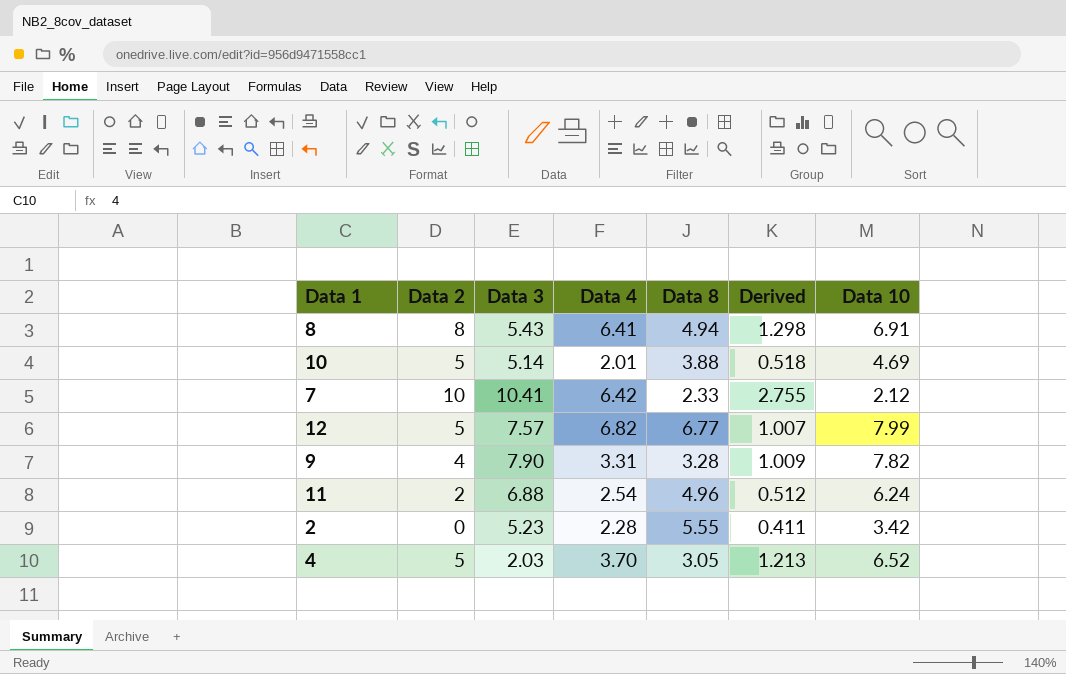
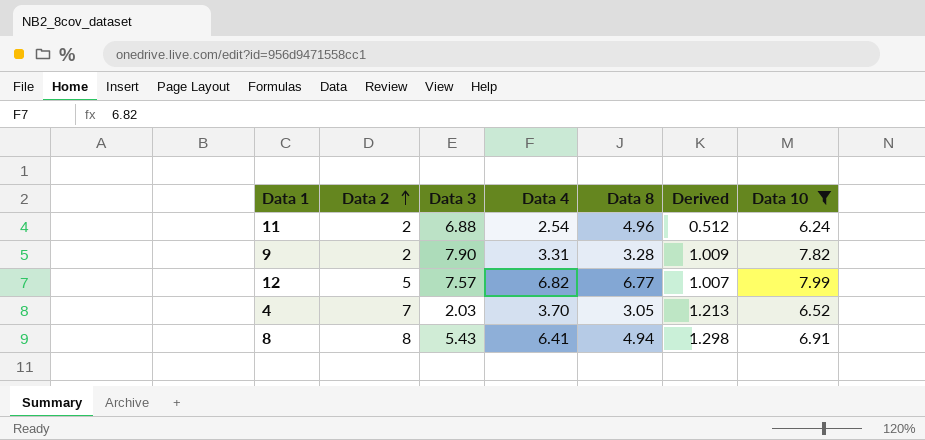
filter: none -> Data 10 >= 6.24
row order: none -> Data 2 ascending
9 | Data 2: 4 -> 2
4 | Data 2: 5 -> 7

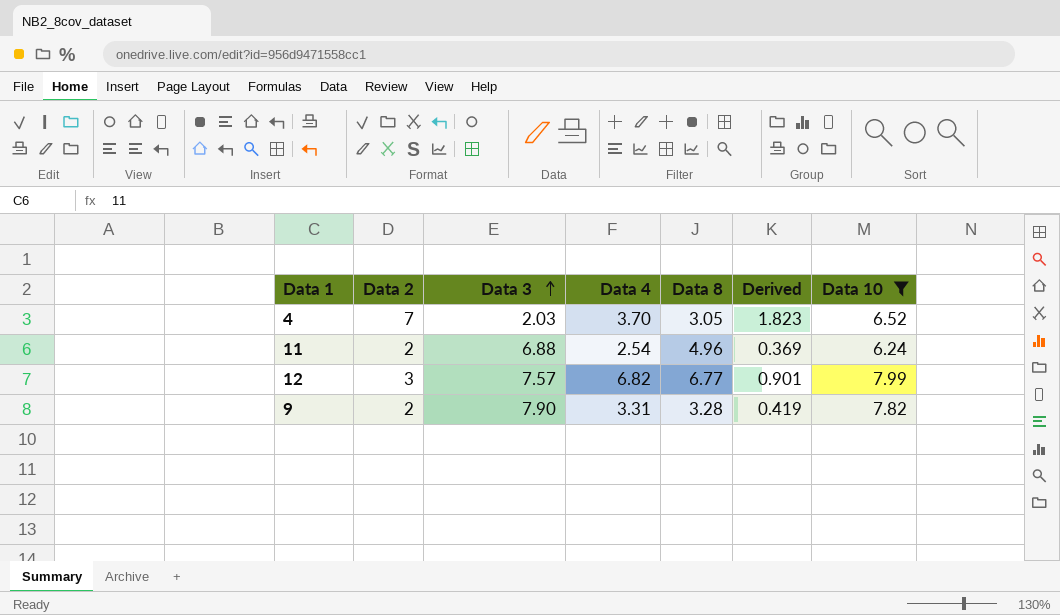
row order: Data 2 ascending -> Data 3 ascending
column Derived | formula: [Data 4] / [Data 8] -> [Data 4] / [Data 3]
row 8: 8 | 5.43 | 6.41 | 4.94 | 1.298 | 6.91 -> none
12 | Data 2: 5 -> 3

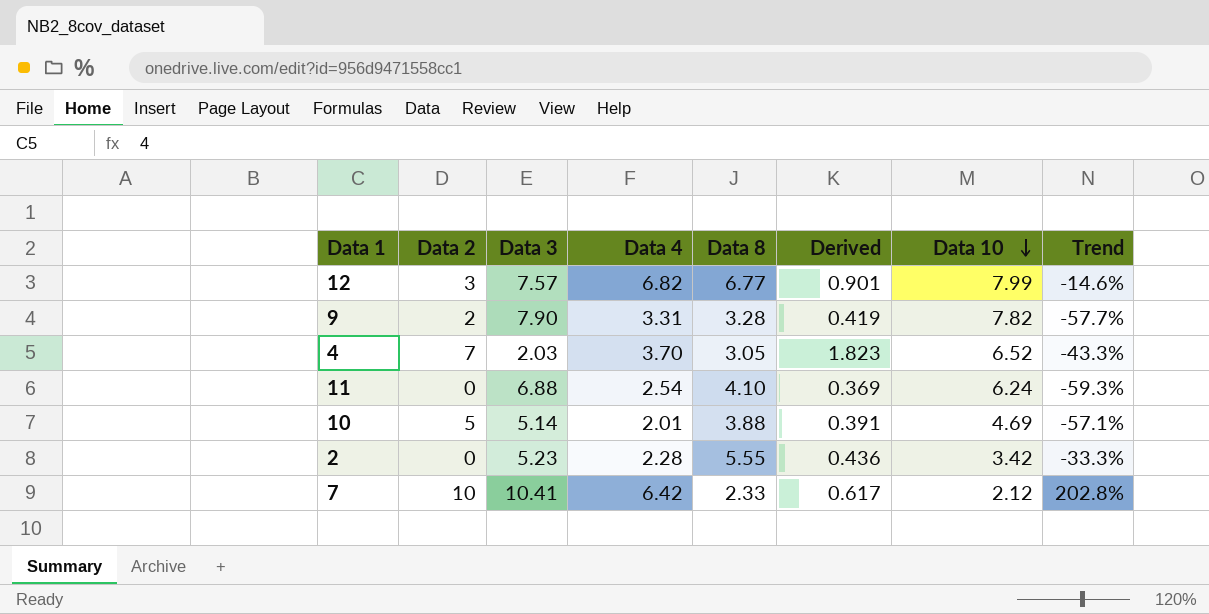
filter: Data 10 >= 6.24 -> none
row order: Data 3 ascending -> Data 10 descending
column Trend | formula: none -> ([Data 4] - [Data 10]) / [Data 10]
11 | Data 2: 2 -> 0
11 | Data 8: 4.96 -> 4.10

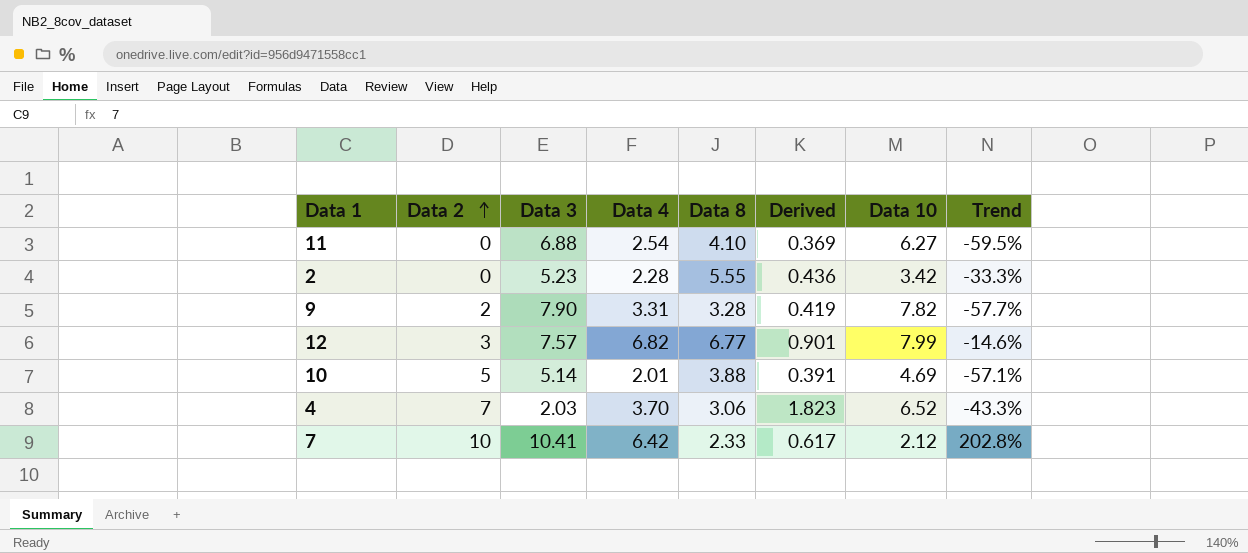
row order: Data 10 descending -> Data 2 ascending
11 | Data 10: 6.24 -> 6.27
11 | Trend: -59.3% -> -59.5%
4 | Data 8: 3.05 -> 3.06

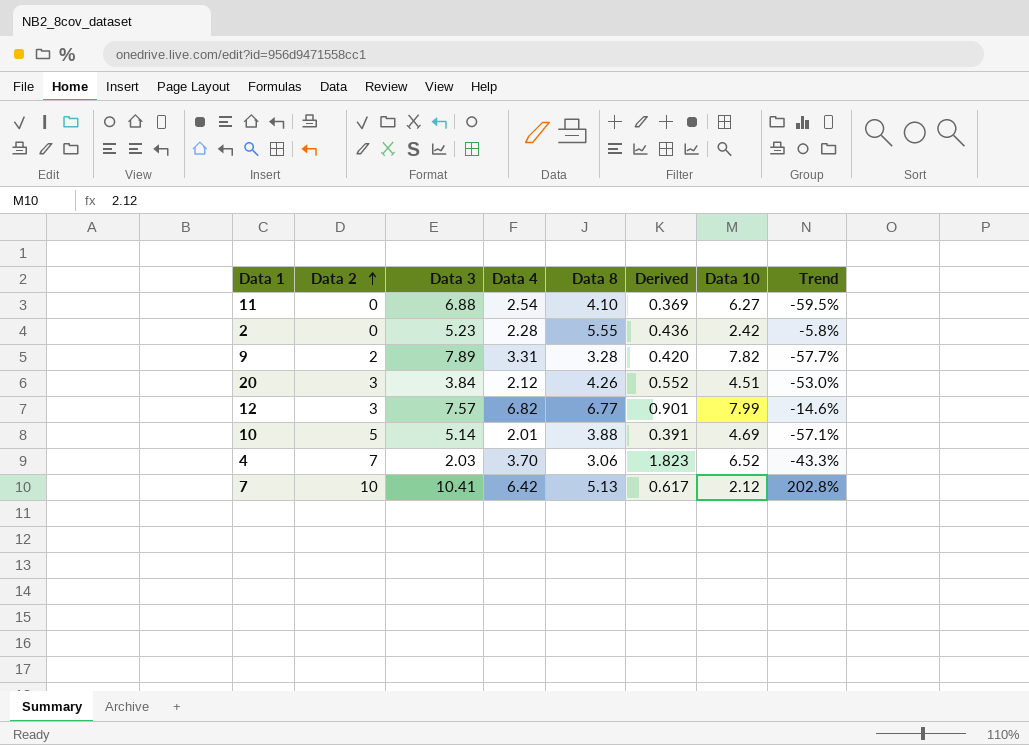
2 | Data 10: 3.42 -> 2.42
2 | Trend: -33.3% -> -5.8%
9 | Data 3: 7.90 -> 7.89
9 | Derived: 0.419 -> 0.420
row 20: none -> 3 | 3.84 | 2.12 | 4.26 | 0.552 | 4.51 | -53.0%
7 | Data 8: 2.33 -> 5.13

